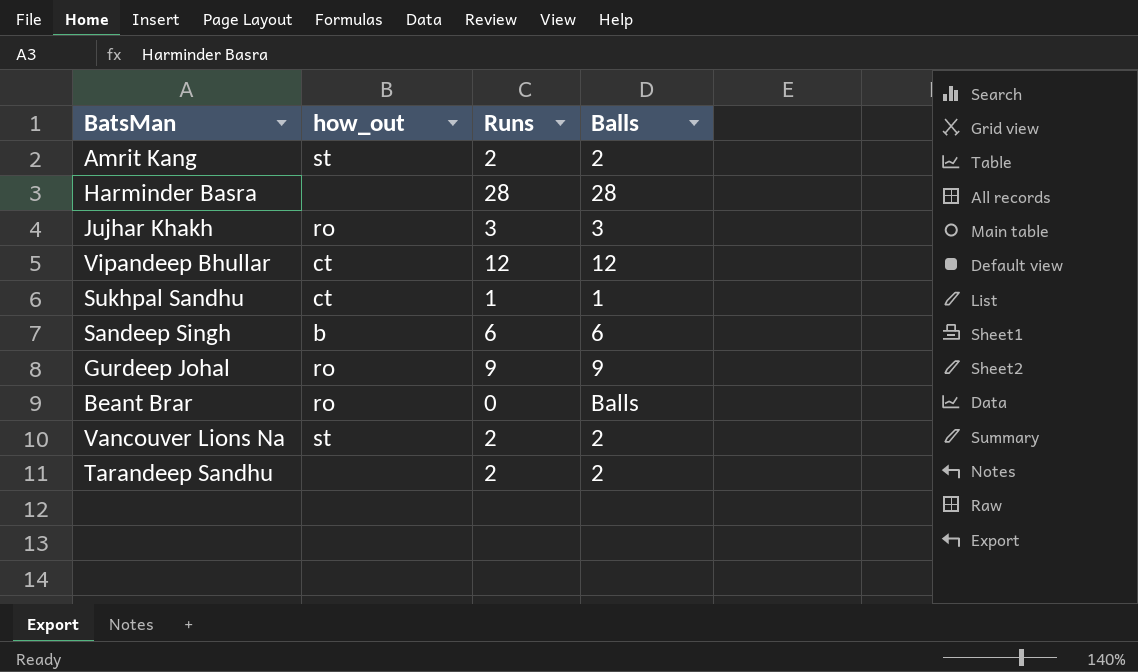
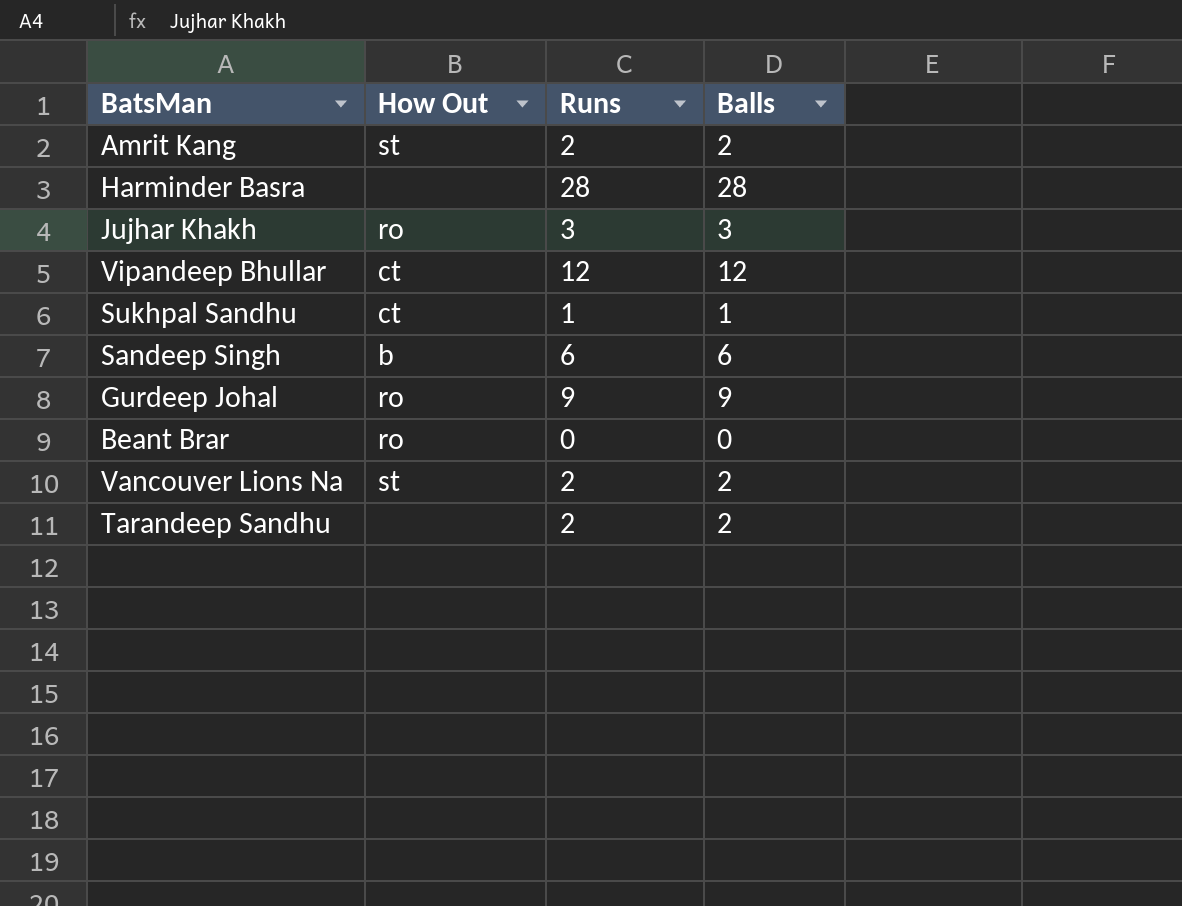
column name: how_out -> How Out
Beant Brar | Balls: Balls -> 0

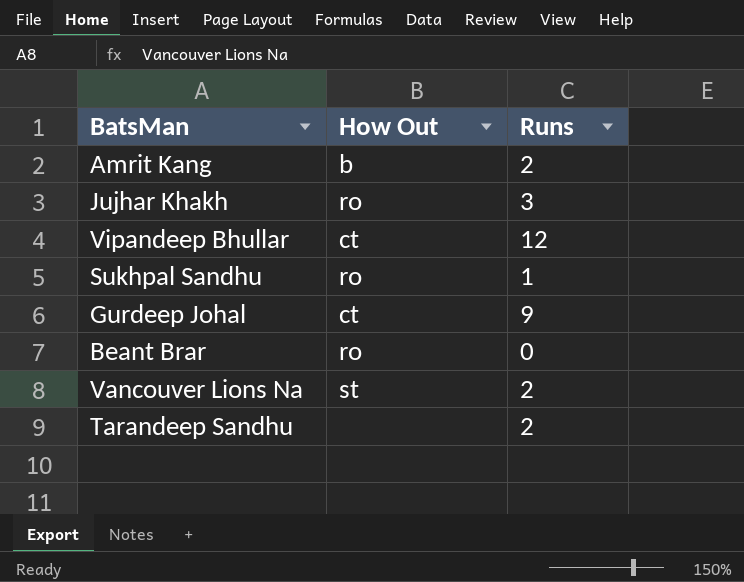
column Balls | position: 4 -> none
row Harminder Basra: none | 28 | 28 -> none
row Sandeep Singh: b | 6 | 6 -> none
Amrit Kang | How Out: st -> b
Sukhpal Sandhu | How Out: ct -> ro
Gurdeep Johal | How Out: ro -> ct

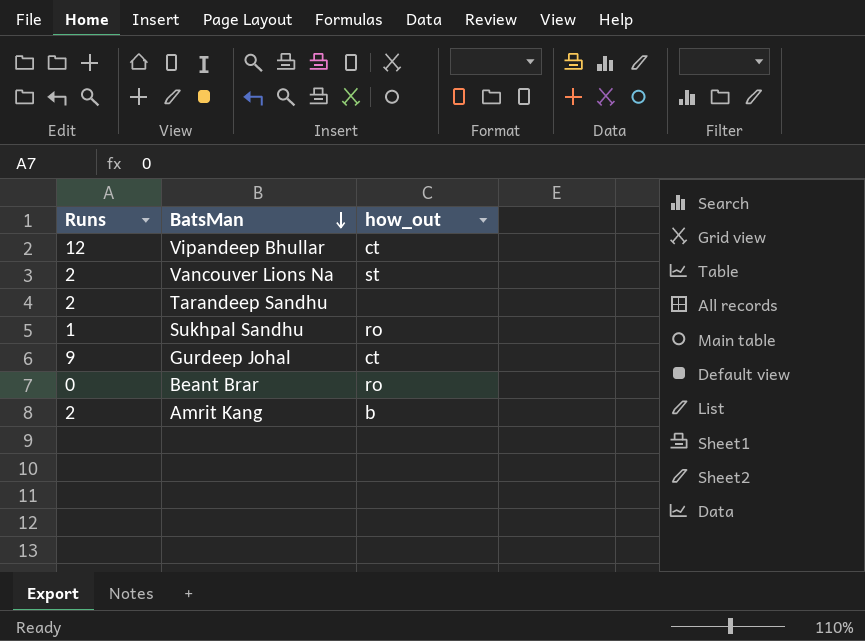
row order: none -> BatsMan descending
column Runs | position: 3 -> 1
column name: How Out -> how_out
row Jujhar Khakh: ro | 3 -> none

